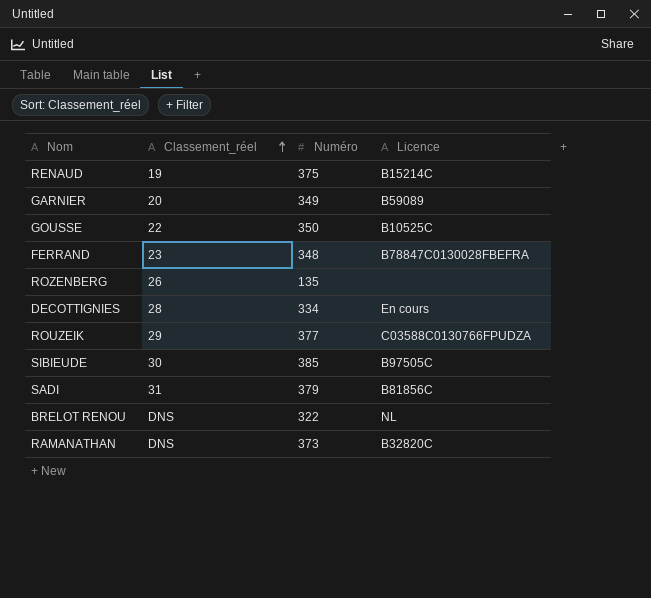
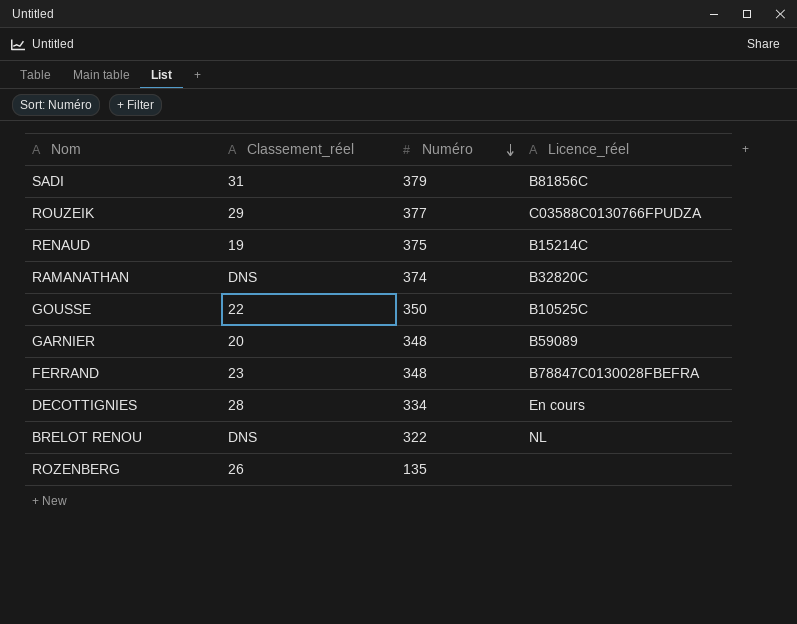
row order: Classement_réel ascending -> Numéro descending
column name: Licence -> Licence_réel
row SIBIEUDE: 30 | 385 | B97505C -> none
RAMANATHAN | Numéro: 373 -> 374
GARNIER | Numéro: 349 -> 348

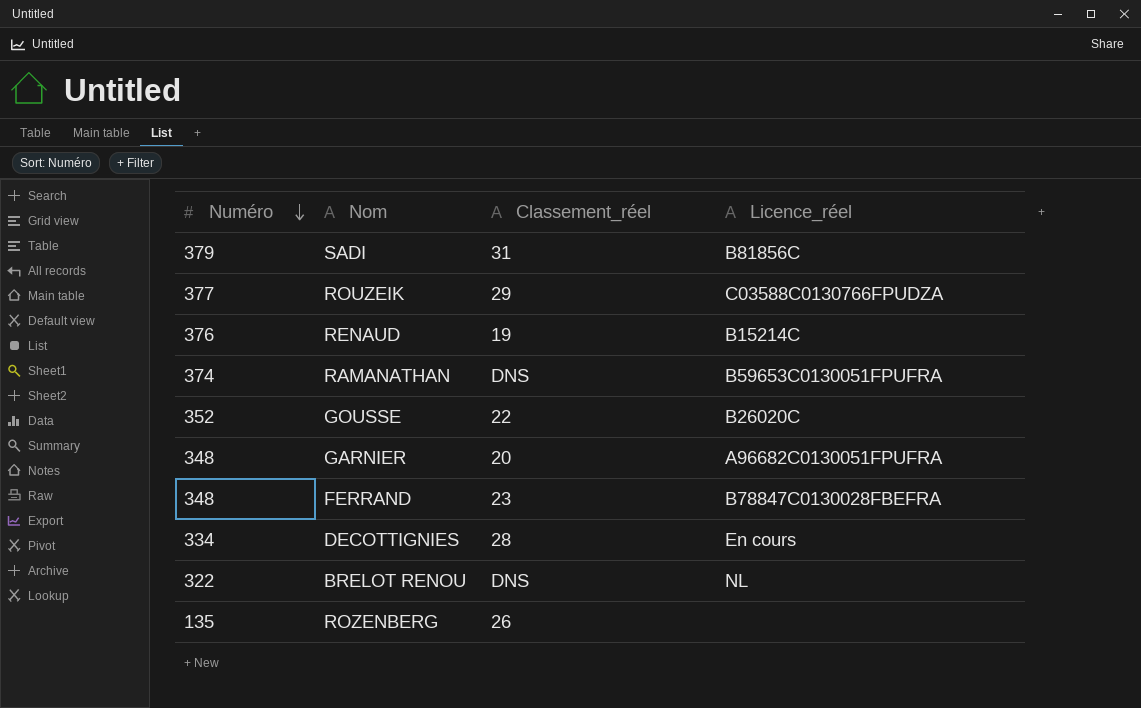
column Numéro | position: 3 -> 1
RENAUD | Numéro: 375 -> 376
RAMANATHAN | Licence_réel: B32820C -> B59653C0130051FPUFRA
GOUSSE | Numéro: 350 -> 352
GOUSSE | Licence_réel: B10525C -> B26020C
GARNIER | Licence_réel: B59089 -> A96682C0130051FPUFRA

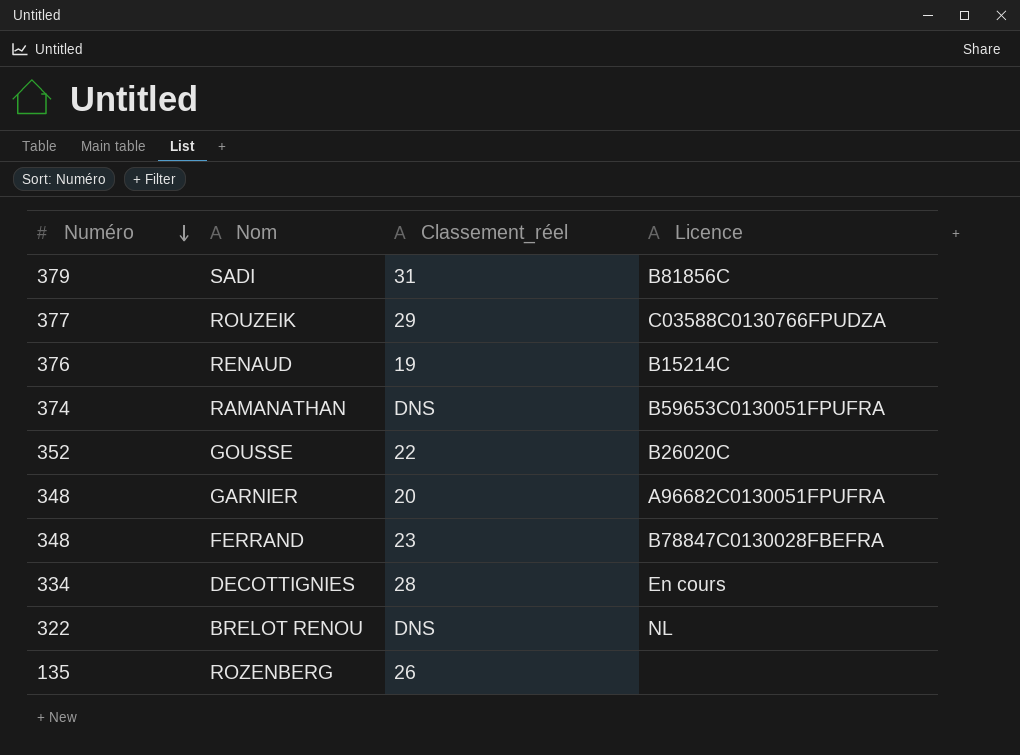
column name: Licence_réel -> Licence

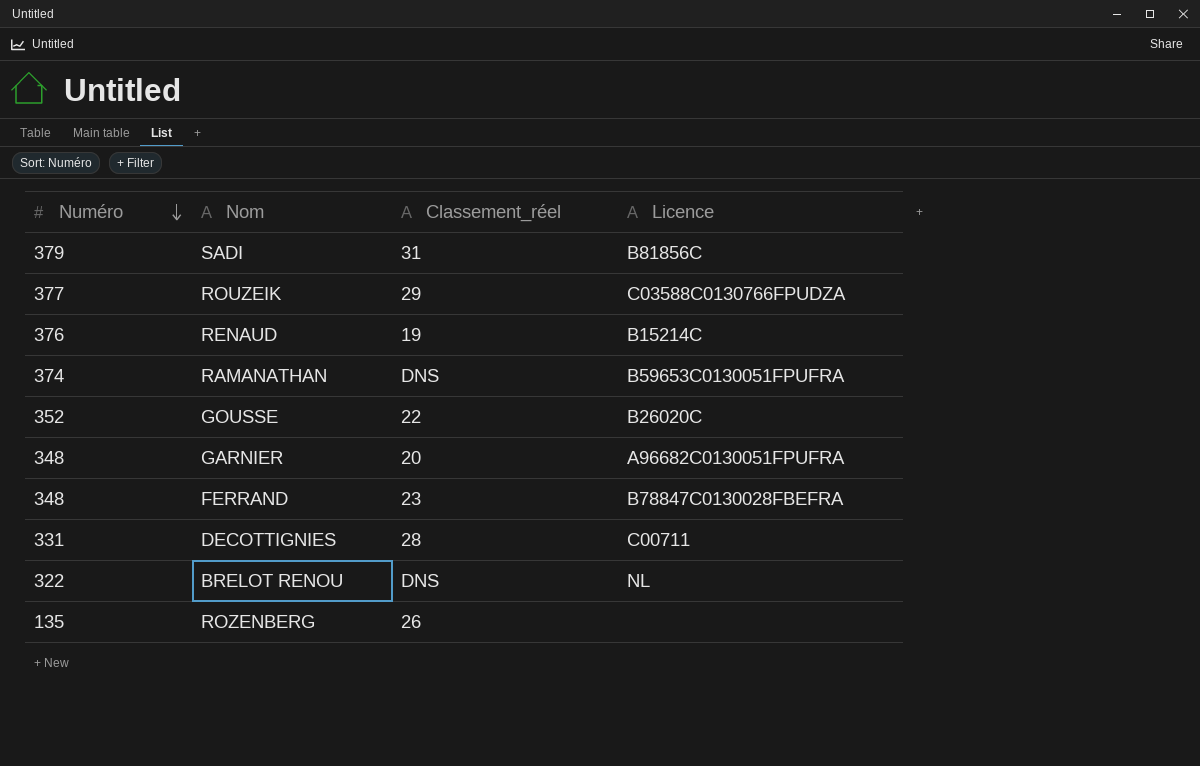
DECOTTIGNIES | Numéro: 334 -> 331
DECOTTIGNIES | Licence: En cours -> C00711

